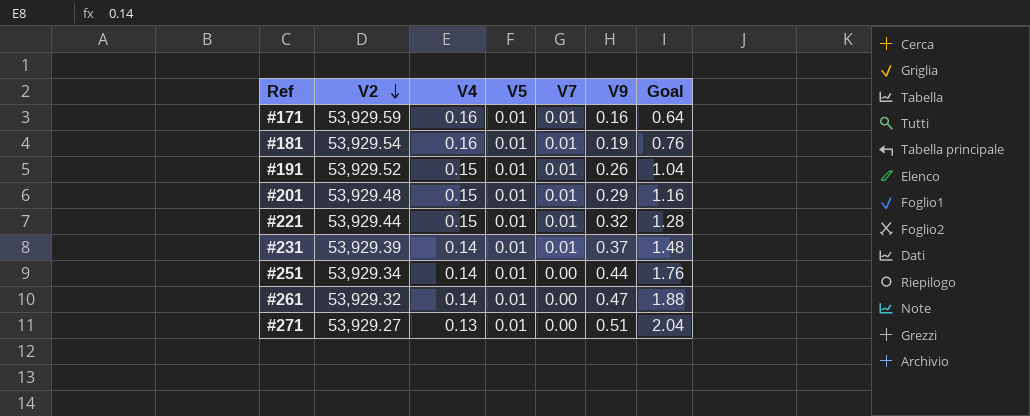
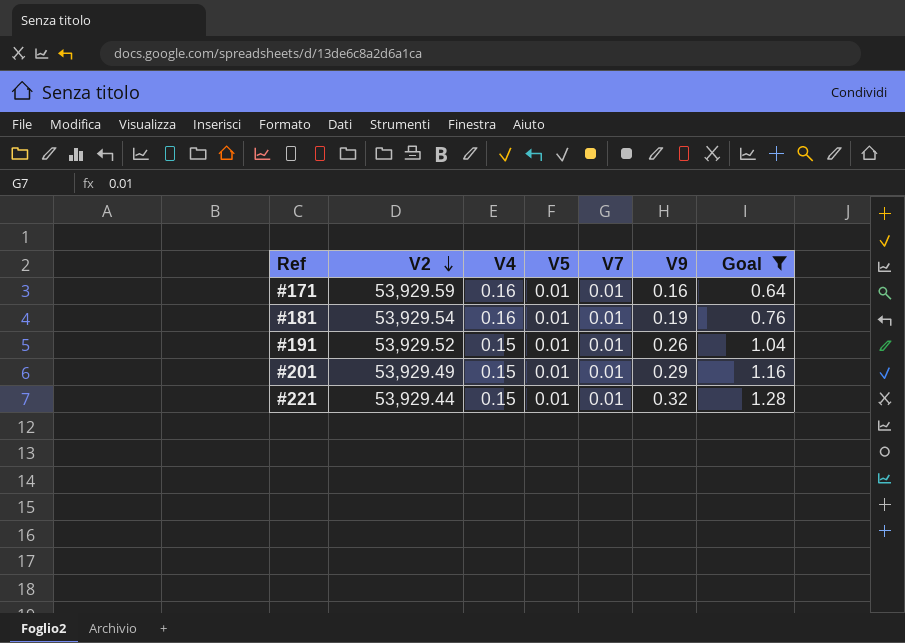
filter: none -> Goal <= 1.28
#201 | V2: 53,929.48 -> 53,929.49

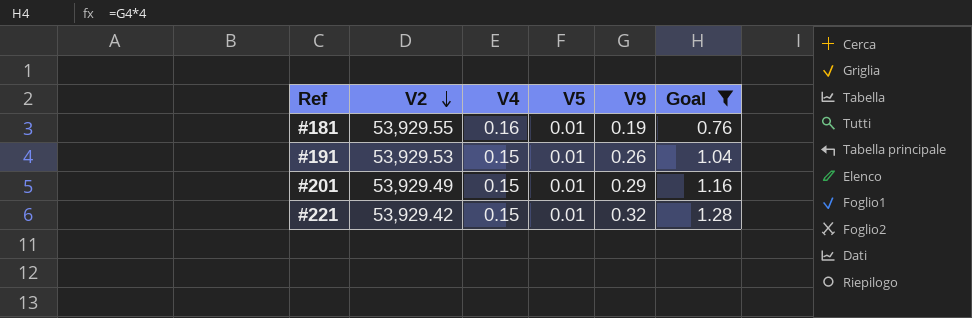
column V7 | position: 5 -> none
row #171: 53,929.59 | 0.16 | 0.01 | 0.01 | 0.16 | 0.64 -> none
#181 | V2: 53,929.54 -> 53,929.55
#191 | V2: 53,929.52 -> 53,929.53
#221 | V2: 53,929.44 -> 53,929.42

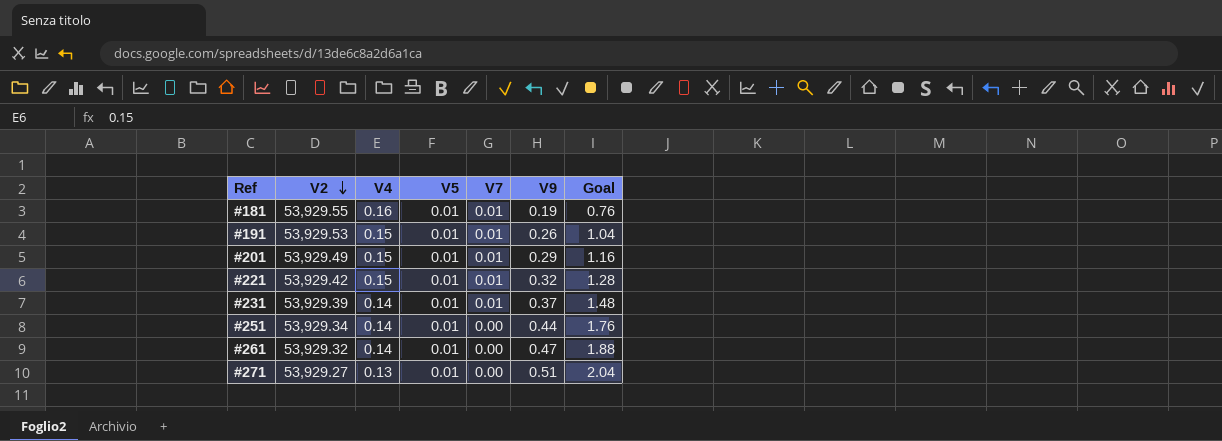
filter: Goal <= 1.28 -> none
column V7 | position: none -> 5

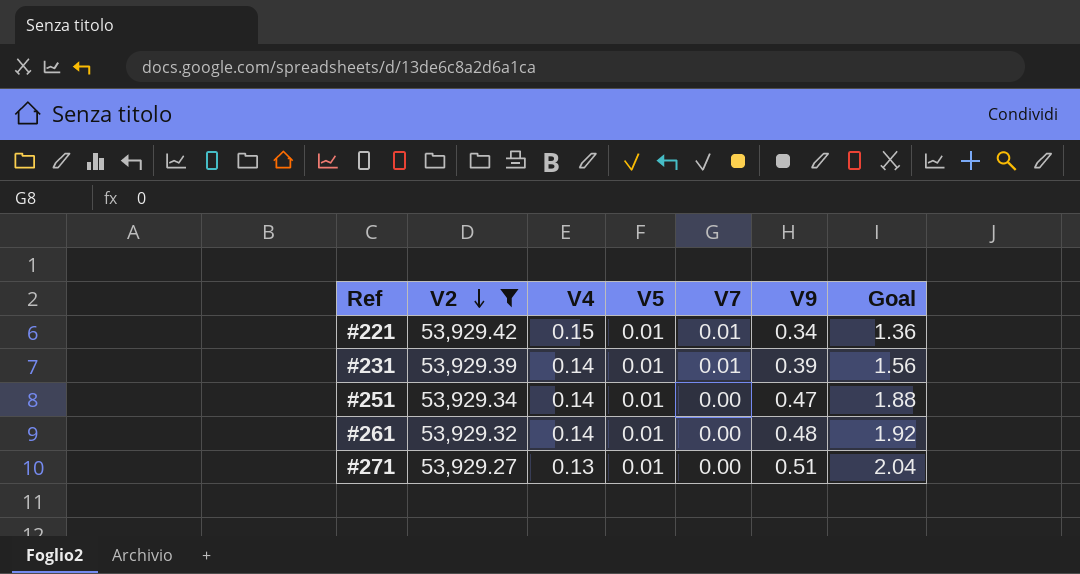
filter: none -> V2 <= 53,929.42
#221 | V9: 0.32 -> 0.34
#221 | Goal: 1.28 -> 1.36
#231 | V9: 0.37 -> 0.39
#231 | Goal: 1.48 -> 1.56
#251 | V9: 0.44 -> 0.47
#251 | Goal: 1.76 -> 1.88
#261 | V9: 0.47 -> 0.48
#261 | Goal: 1.88 -> 1.92

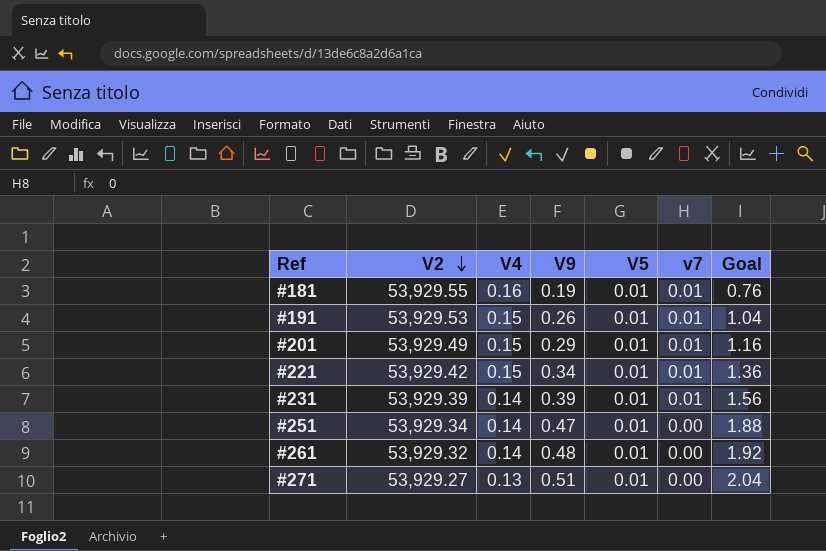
filter: V2 <= 53,929.42 -> none
column V9 | position: 6 -> 4
column name: V7 -> v7

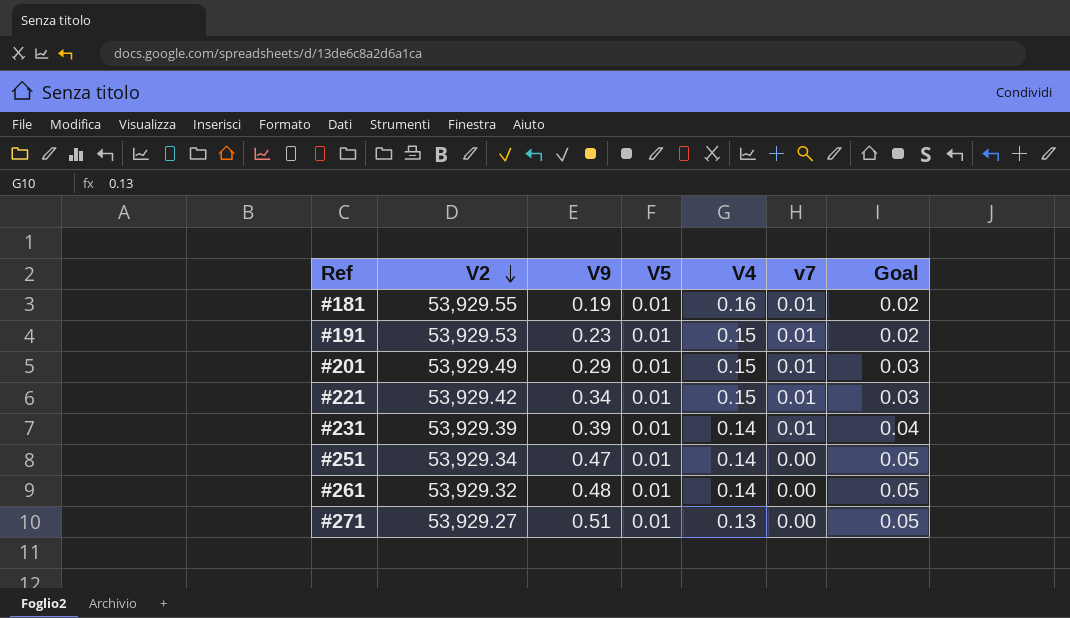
column V4 | position: 3 -> 5
column Goal | formula: [V9] * 4 -> [V9] * 0.1
#191 | V9: 0.26 -> 0.23

